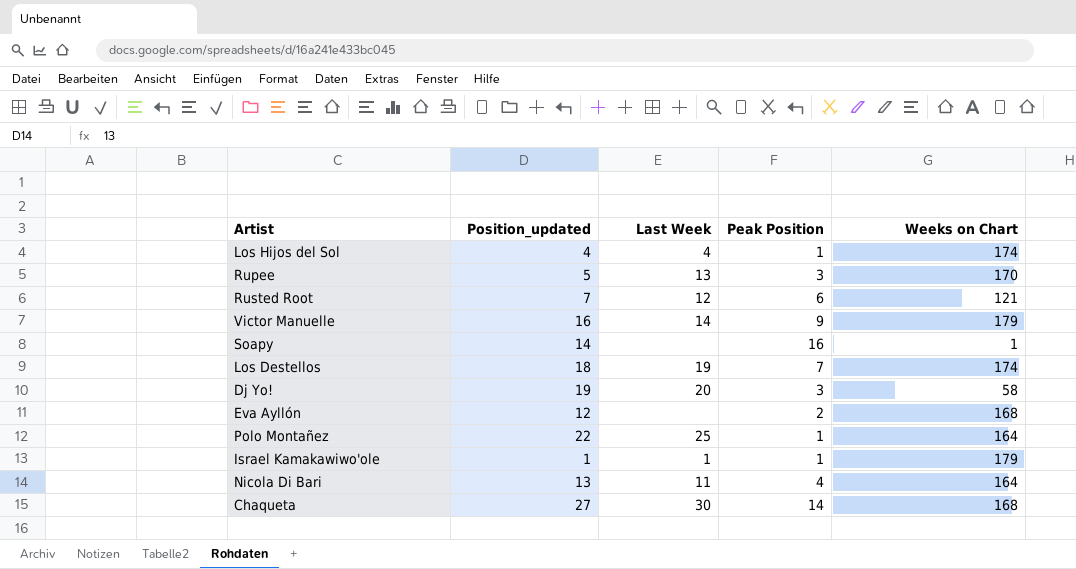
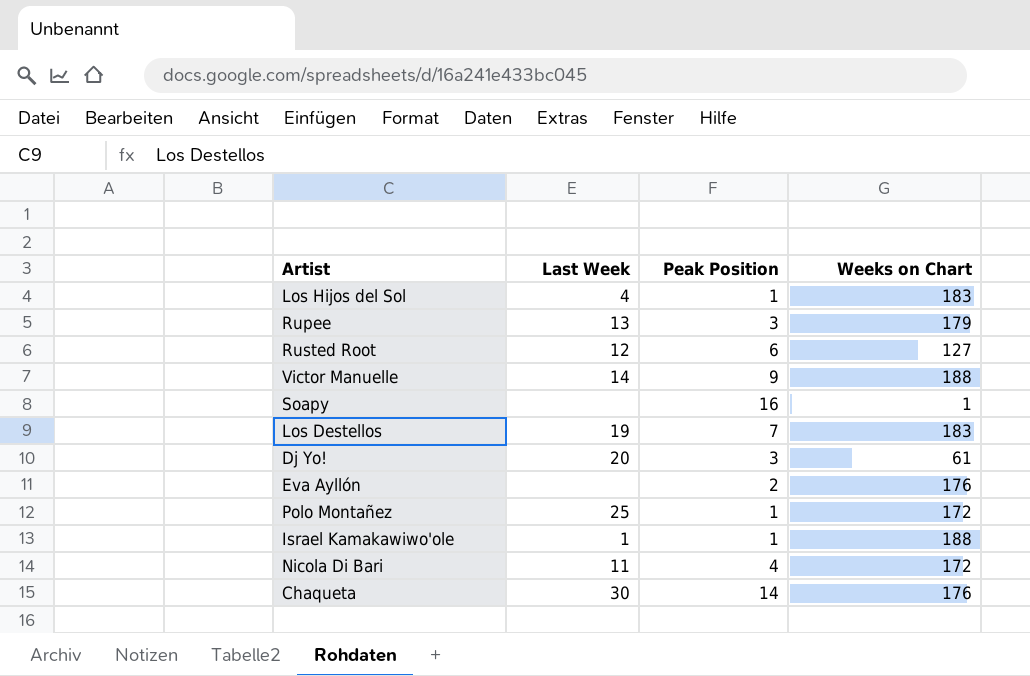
column Position_updated | position: 2 -> none
Los Hijos del Sol | Weeks on Chart: 174 -> 183
Rupee | Weeks on Chart: 170 -> 179
Rusted Root | Weeks on Chart: 121 -> 127
Victor Manuelle | Weeks on Chart: 179 -> 188
Los Destellos | Weeks on Chart: 174 -> 183
Dj Yo! | Weeks on Chart: 58 -> 61
Eva Ayllón | Weeks on Chart: 168 -> 176
Polo Montañez | Weeks on Chart: 164 -> 172
Israel Kamakawiwo'ole | Weeks on Chart: 179 -> 188
Nicola Di Bari | Weeks on Chart: 164 -> 172
Chaqueta | Weeks on Chart: 168 -> 176

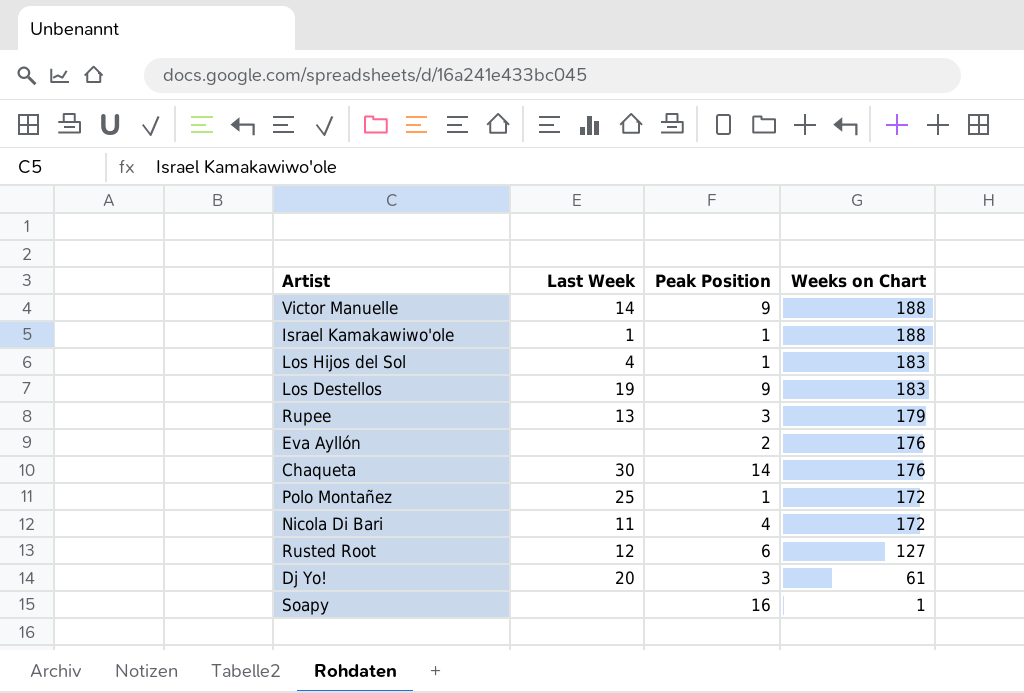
row order: none -> Weeks on Chart descending
Los Destellos | Peak Position: 7 -> 9

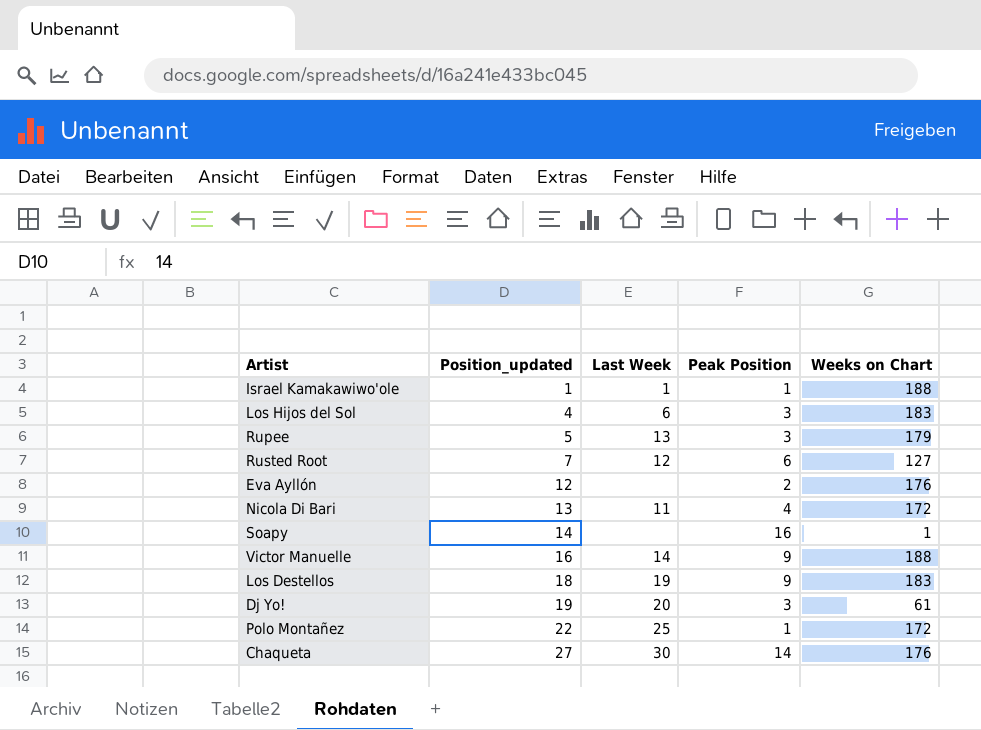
row order: Weeks on Chart descending -> Position_updated ascending
column Position_updated | position: none -> 2
Los Hijos del Sol | Last Week: 4 -> 6
Los Hijos del Sol | Peak Position: 1 -> 3

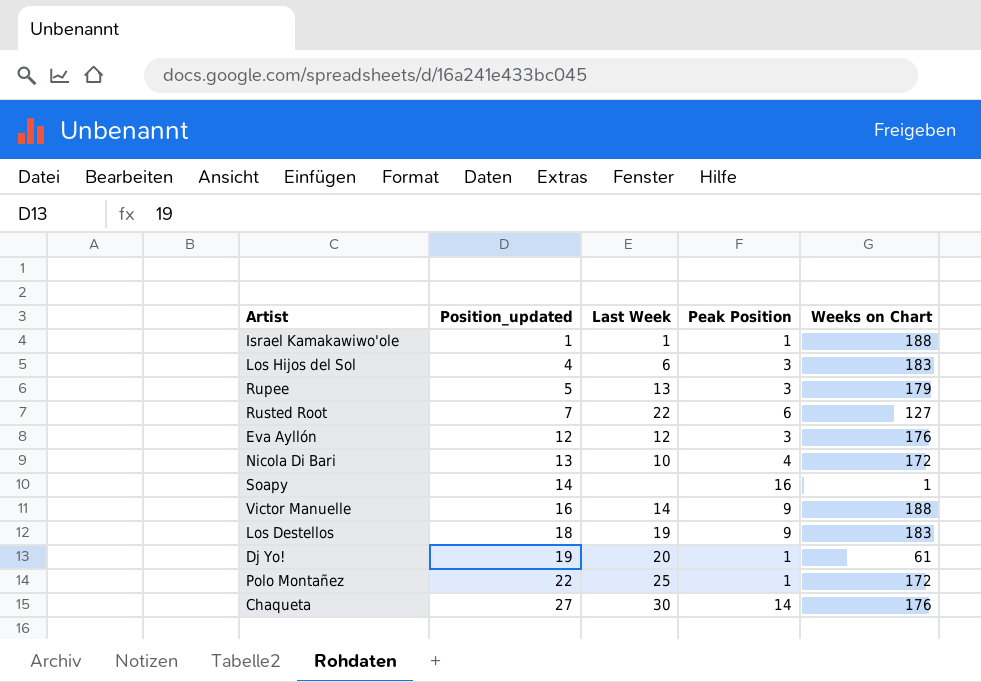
Rusted Root | Last Week: 12 -> 22
Eva Ayllón | Last Week: none -> 12
Eva Ayllón | Peak Position: 2 -> 3
Nicola Di Bari | Last Week: 11 -> 10
Dj Yo! | Peak Position: 3 -> 1

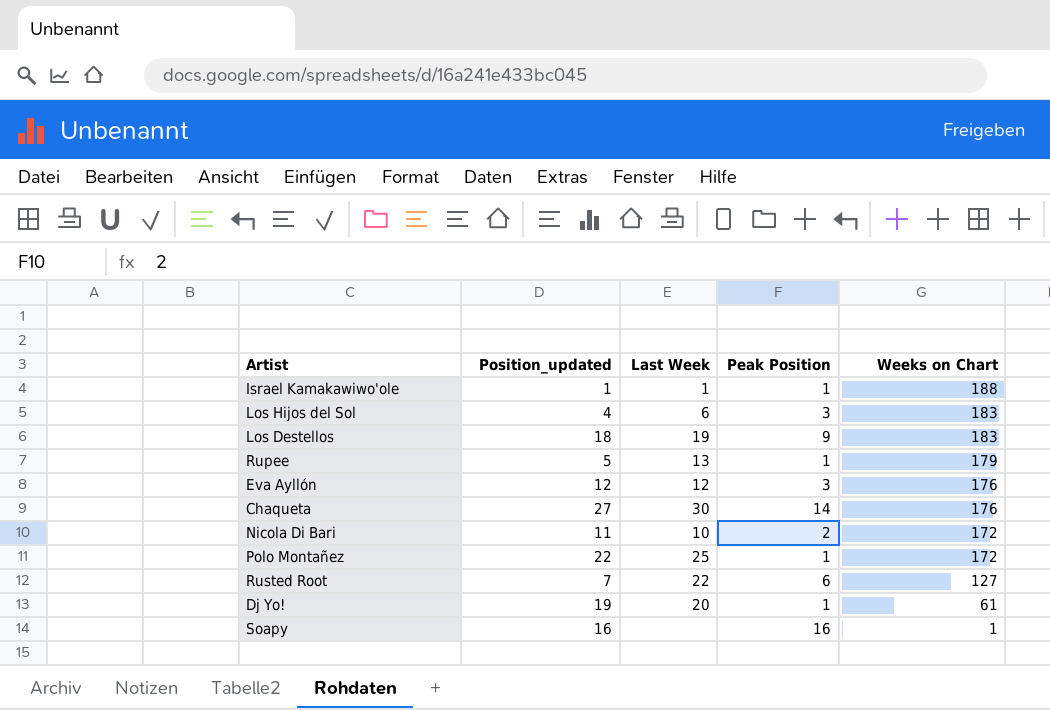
row order: Position_updated ascending -> Weeks on Chart descending
row Victor Manuelle: 16 | 14 | 9 | 188 -> none
Rupee | Peak Position: 3 -> 1
Nicola Di Bari | Position_updated: 13 -> 11
Nicola Di Bari | Peak Position: 4 -> 2
Soapy | Position_updated: 14 -> 16

